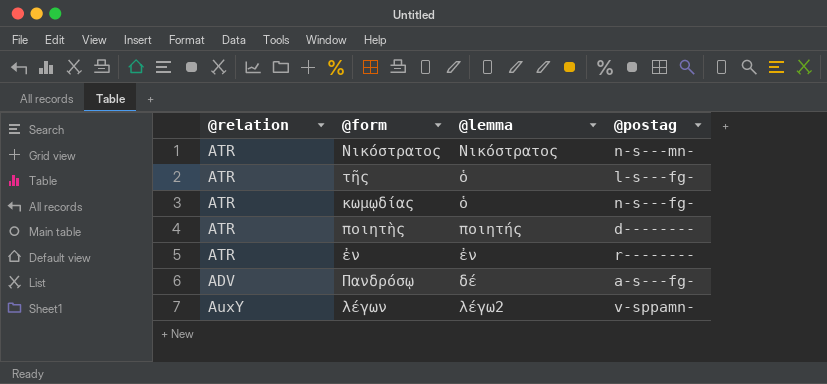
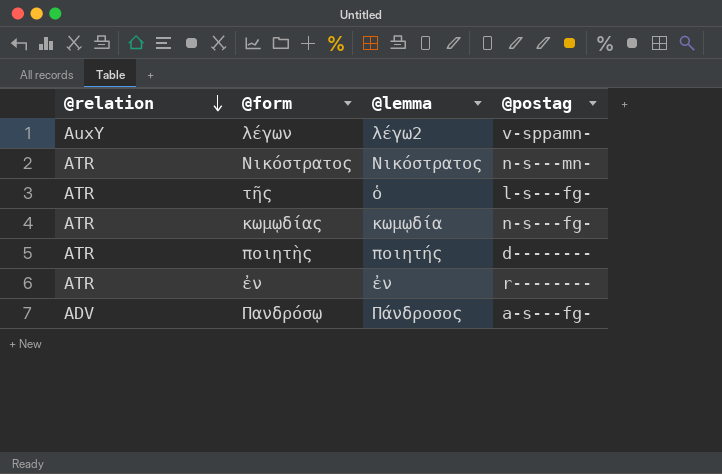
row order: none -> @relation descending
κωμῳδίας | @lemma: ὁ -> κωμῳδία
Πανδρόσῳ | @lemma: δέ -> Πάνδροσος

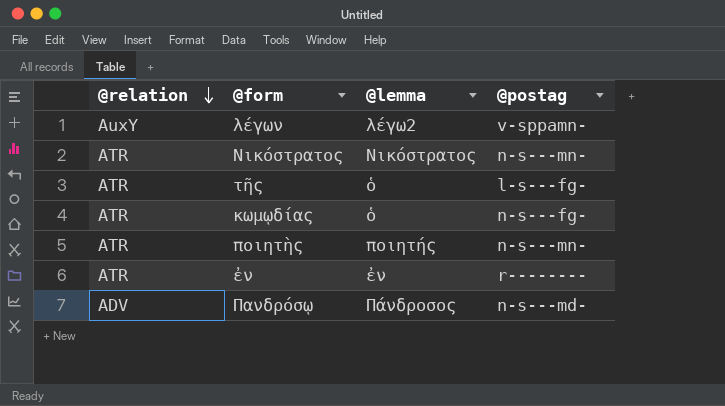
κωμῳδίας | @lemma: κωμῳδία -> ὁ
ποιητὴς | @postag: d-------- -> n-s---mn-
Πανδρόσῳ | @postag: a-s---fg- -> n-s---md-

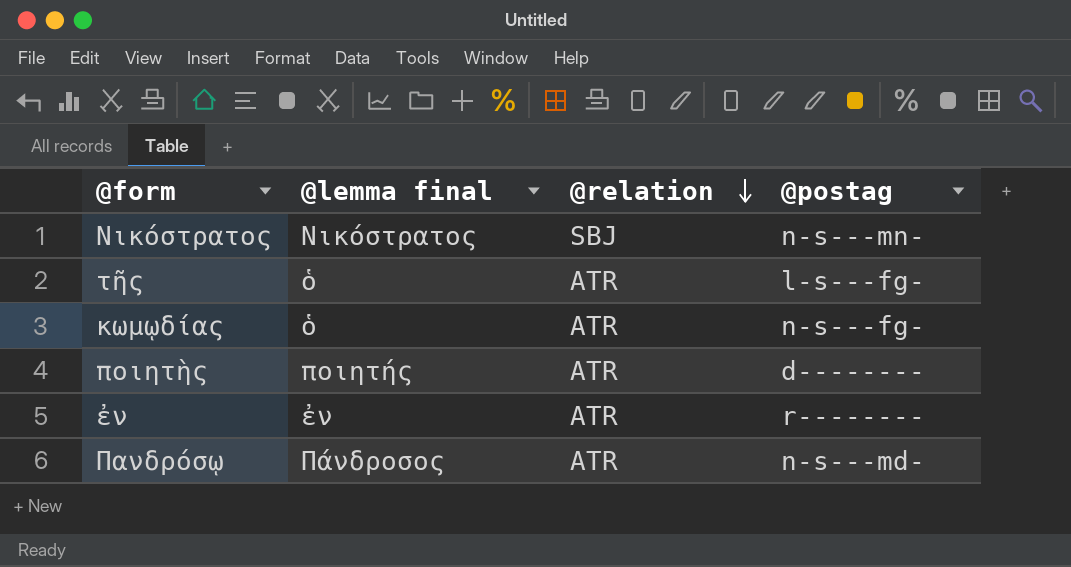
column name: @lemma -> @lemma final
column @relation | position: 1 -> 3
row λέγων: AuxY | λέγω2 | v-sppamn- -> none
Νικόστρατος | @relation: ATR -> SBJ
ποιητὴς | @postag: n-s---mn- -> d--------
Πανδρόσῳ | @relation: ADV -> ATR

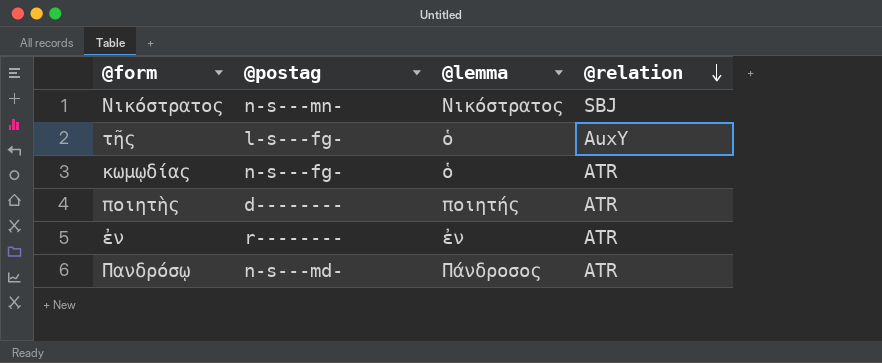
column @postag | position: 4 -> 2
column name: @lemma final -> @lemma
τῆς | @relation: ATR -> AuxY

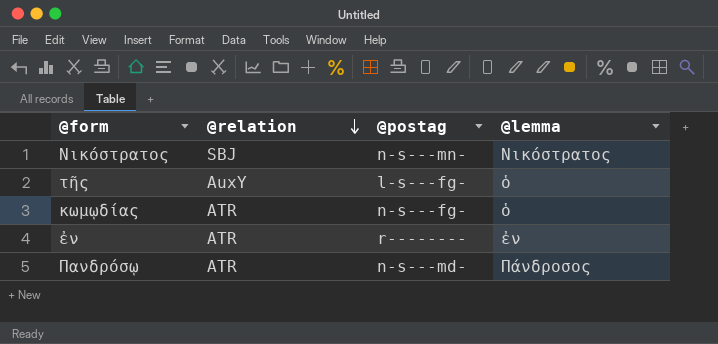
column @relation | position: 4 -> 2
row ποιητὴς: d-------- | ποιητής | ATR -> none

